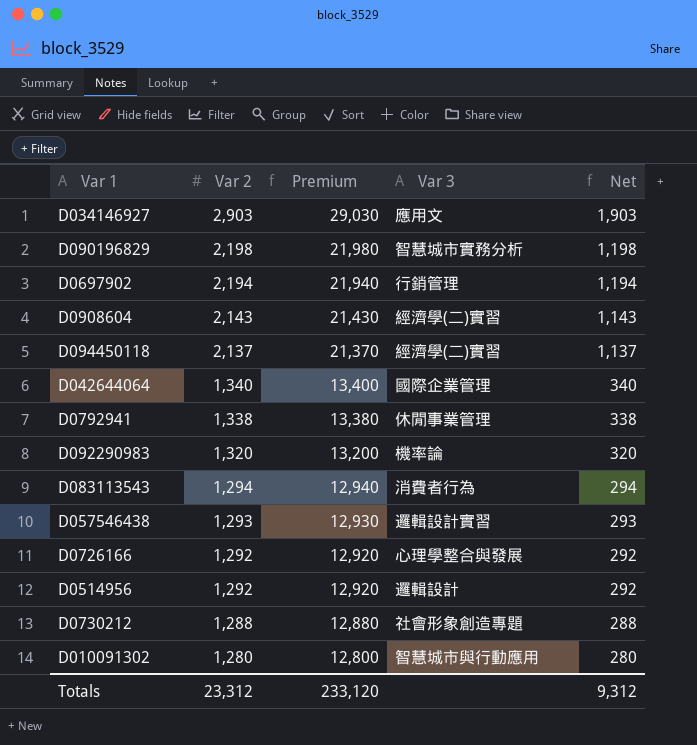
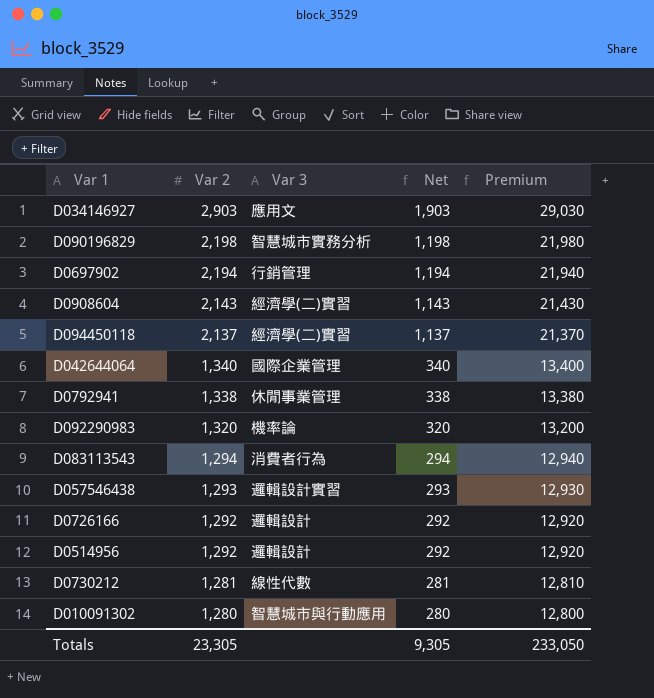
column Premium | position: 3 -> 5
D0726166 | Var 3: 心理學整合與發展 -> 邏輯設計
D0730212 | Var 2: 1,288 -> 1,281
D0730212 | Var 3: 社會形象創造專題 -> 線性代數
D0730212 | Net: 288 -> 281
D0730212 | Premium: 12,880 -> 12,810
Totals | Var 2: 23,312 -> 23,305
Totals | Net: 9,312 -> 9,305
Totals | Premium: 233,120 -> 233,050

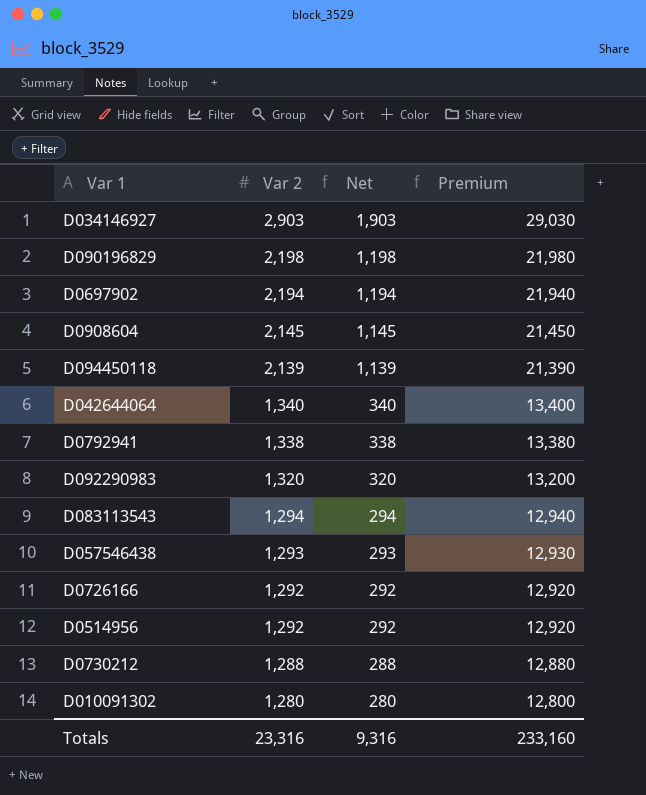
column Var 3 | position: 3 -> none
D0908604 | Var 2: 2,143 -> 2,145
D0908604 | Net: 1,143 -> 1,145
D0908604 | Premium: 21,430 -> 21,450
D094450118 | Var 2: 2,137 -> 2,139
D094450118 | Net: 1,137 -> 1,139
D094450118 | Premium: 21,370 -> 21,390
D0730212 | Var 2: 1,281 -> 1,288
D0730212 | Net: 281 -> 288
D0730212 | Premium: 12,810 -> 12,880
Totals | Var 2: 23,305 -> 23,316
Totals | Net: 9,305 -> 9,316
Totals | Premium: 233,050 -> 233,160

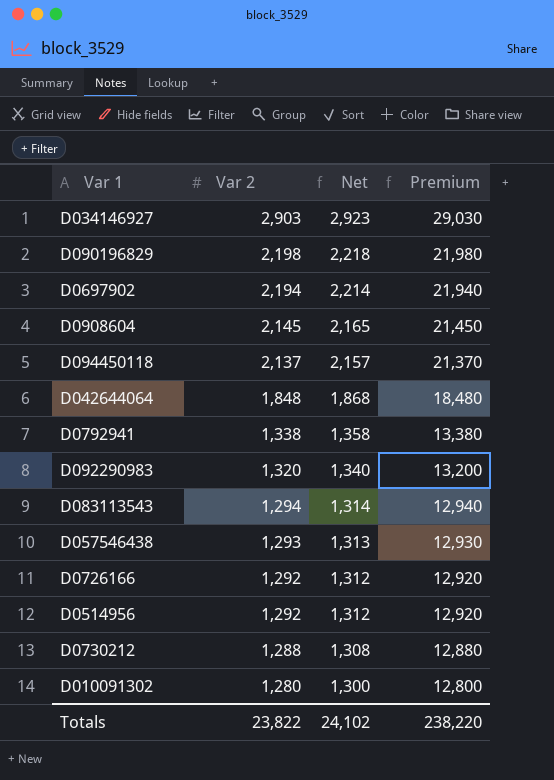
column Net | formula: [Var 2] - 1000 -> [Var 2] + 20
D094450118 | Var 2: 2,139 -> 2,137
D094450118 | Premium: 21,390 -> 21,370
D042644064 | Var 2: 1,340 -> 1,848
D042644064 | Premium: 13,400 -> 18,480
Totals | Var 2: 23,316 -> 23,822
Totals | Net: 9,316 -> 24,102
Totals | Premium: 233,160 -> 238,220

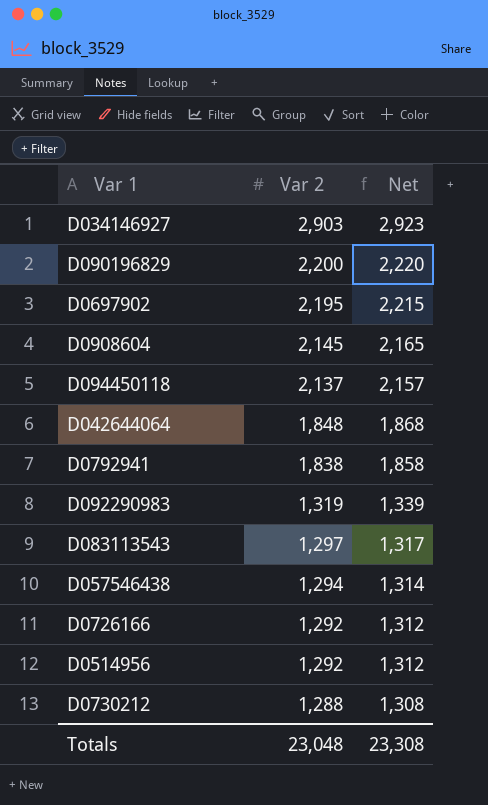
column Premium | formula: [Var 2] * 10 -> none
row D010091302: 1,280 | 1,300 | 12,800 -> none
D090196829 | Var 2: 2,198 -> 2,200
D090196829 | Net: 2,218 -> 2,220
D0697902 | Var 2: 2,194 -> 2,195
D0697902 | Net: 2,214 -> 2,215
D0792941 | Var 2: 1,338 -> 1,838
D0792941 | Net: 1,358 -> 1,858
D092290983 | Var 2: 1,320 -> 1,319
D092290983 | Net: 1,340 -> 1,339
D083113543 | Var 2: 1,294 -> 1,297
D083113543 | Net: 1,314 -> 1,317
D057546438 | Var 2: 1,293 -> 1,294
D057546438 | Net: 1,313 -> 1,314
Totals | Var 2: 23,822 -> 23,048
Totals | Net: 24,102 -> 23,308

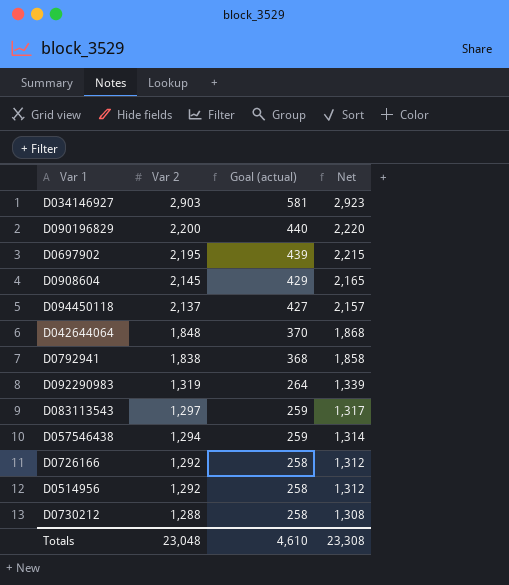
column Goal (actual) | formula: none -> [Var 2] * 0.2

